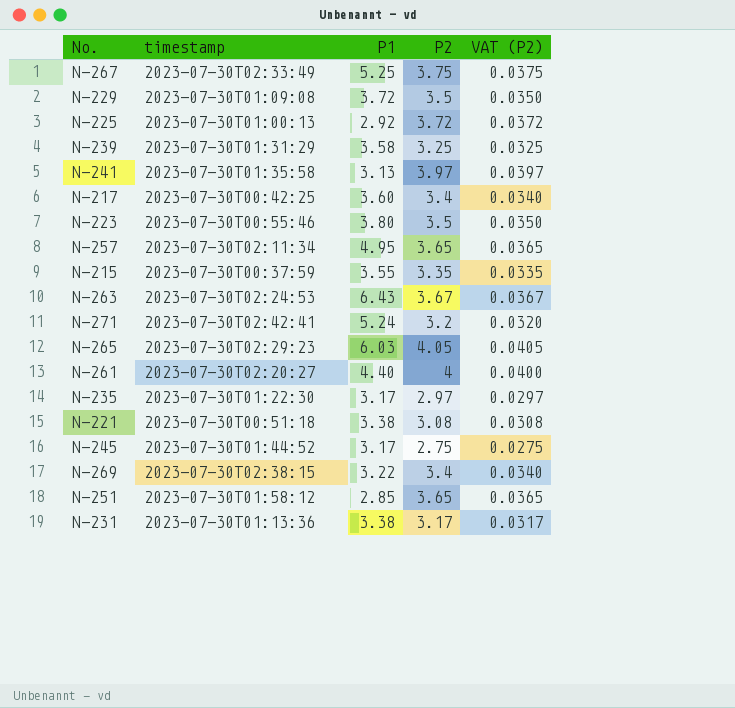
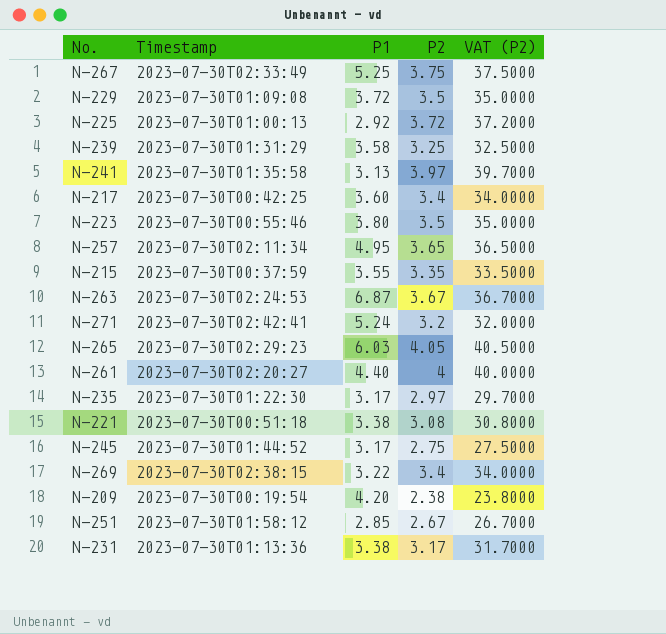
column name: timestamp -> Timestamp
column VAT (P2) | formula: [P2] * 0.01 -> [P2] * 10
N-263 | P1: 6.43 -> 6.87
row N-209: none -> 2023-07-30T00:19:54 | 4.20 | 2.38 | 23.8000
N-251 | P2: 3.65 -> 2.67

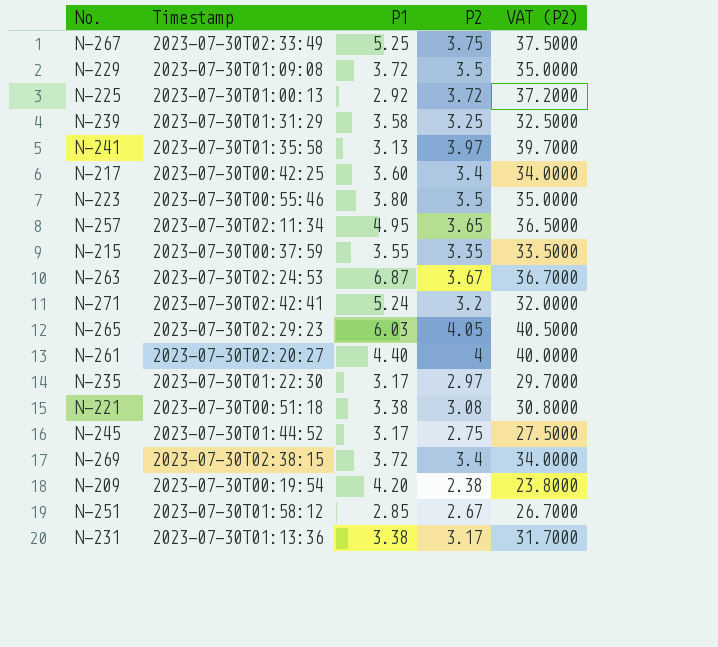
N-269 | P1: 3.22 -> 3.72

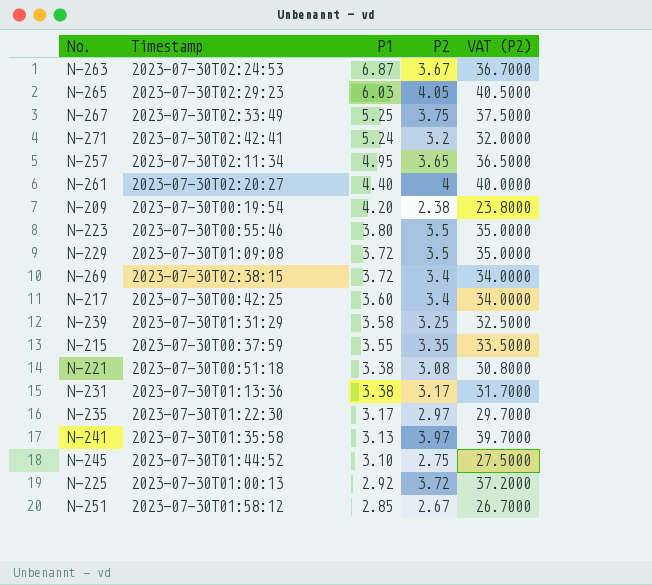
row order: none -> P1 descending
N-245 | P1: 3.17 -> 3.10

